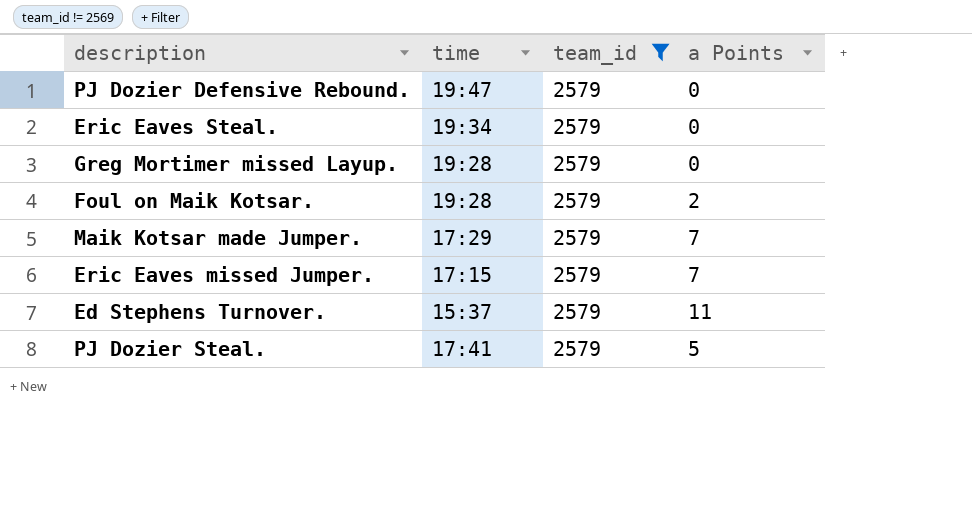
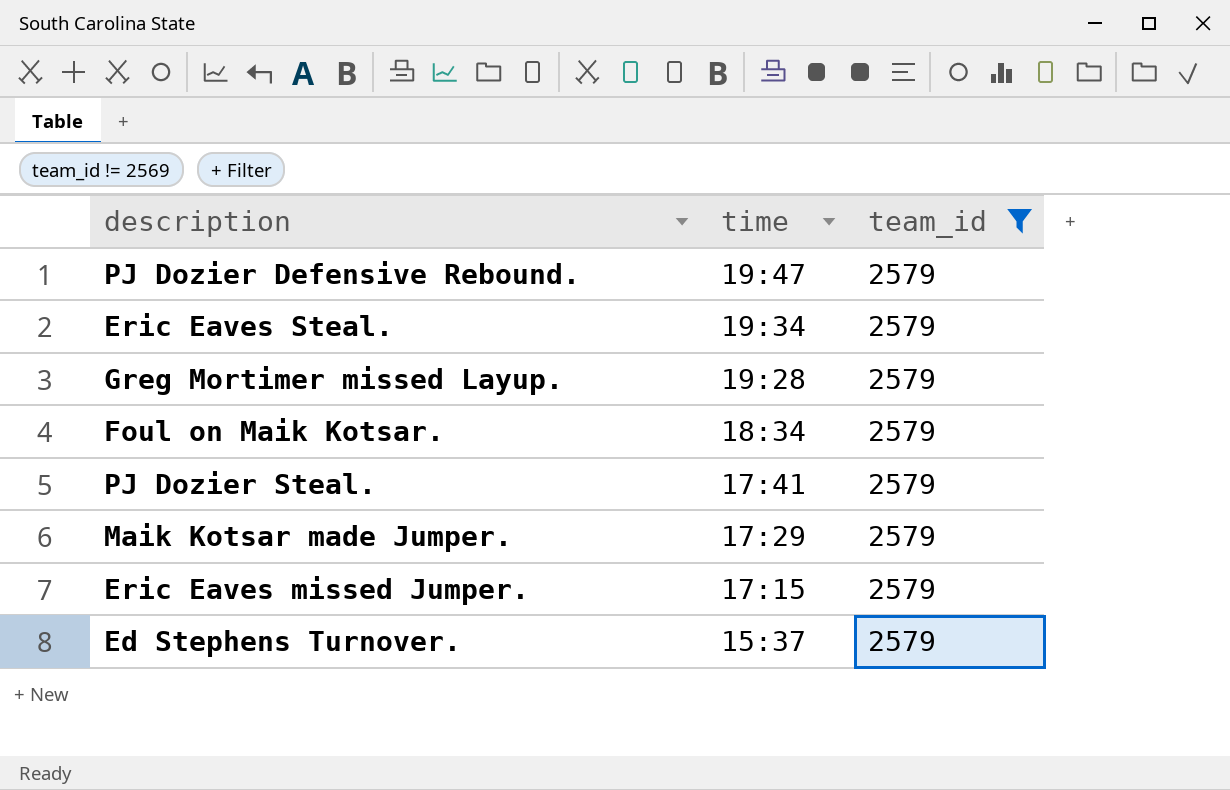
row order: none -> time descending
column a Points | position: 4 -> none
Foul on Maik Kotsar. | time: 19:28 -> 18:34

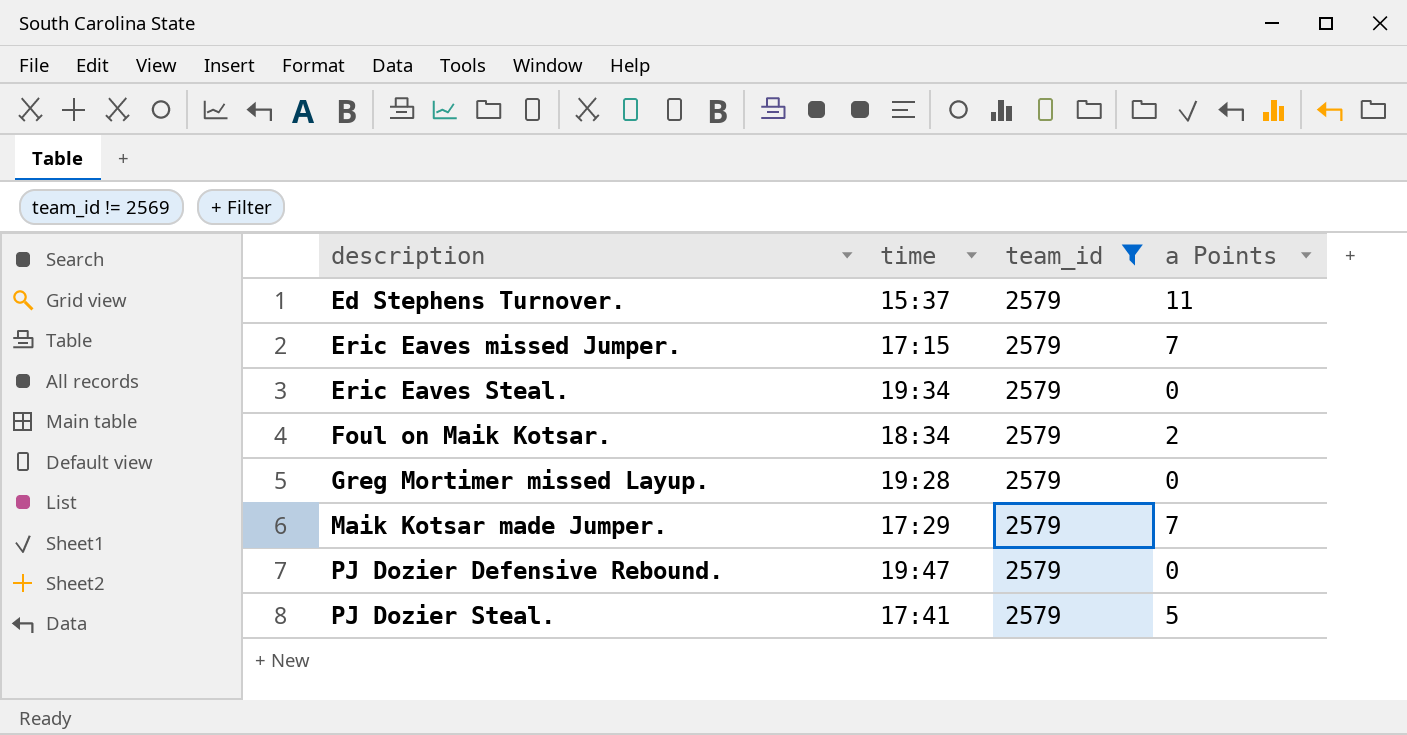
row order: time descending -> description ascending
column a Points | position: none -> 4

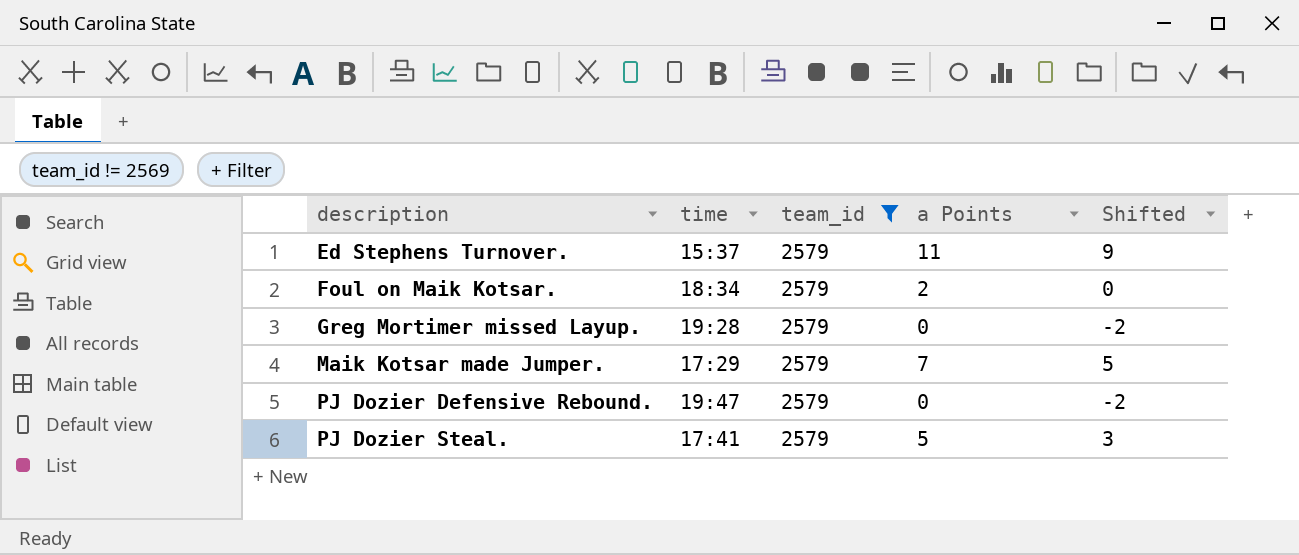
column Shifted | formula: none -> [a Points] - 2
row Eric Eaves missed Jumper.: 17:15 | 2579 | 7 -> none
row Eric Eaves Steal.: 19:34 | 2579 | 0 -> none

